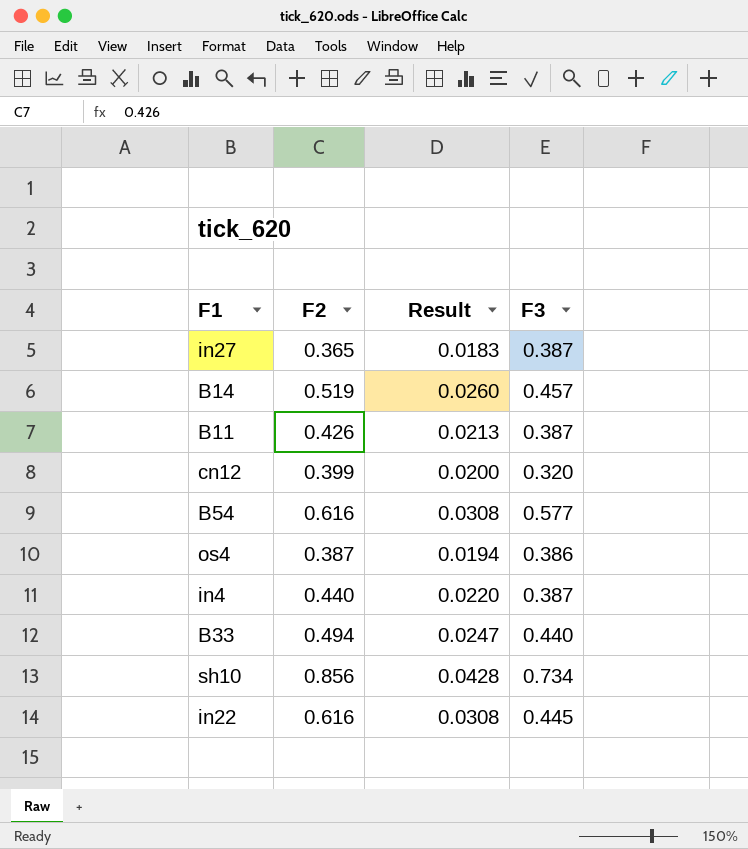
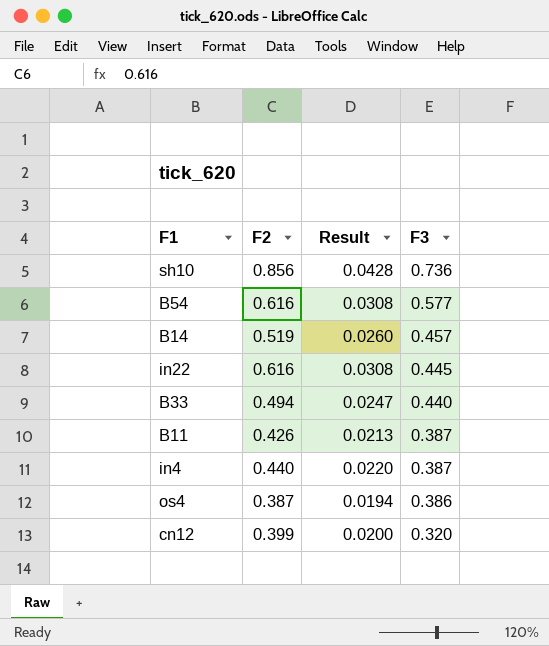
row order: none -> F3 descending
row in27: 0.365 | 0.0183 | 0.387 -> none
sh10 | F3: 0.734 -> 0.736

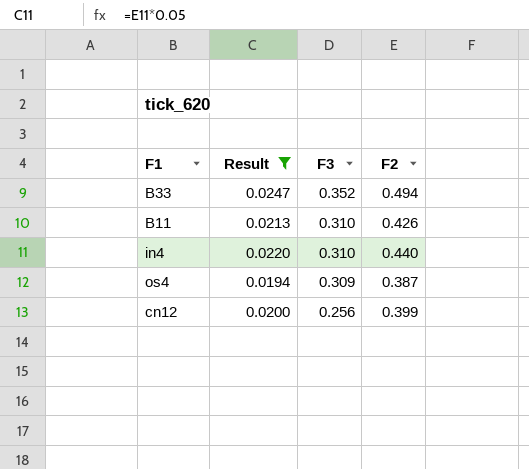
filter: none -> Result <= 0.0247
column F2 | position: 2 -> 4
B33 | F3: 0.440 -> 0.352
B11 | F3: 0.387 -> 0.310
in4 | F3: 0.387 -> 0.310
os4 | F3: 0.386 -> 0.309
cn12 | F3: 0.320 -> 0.256

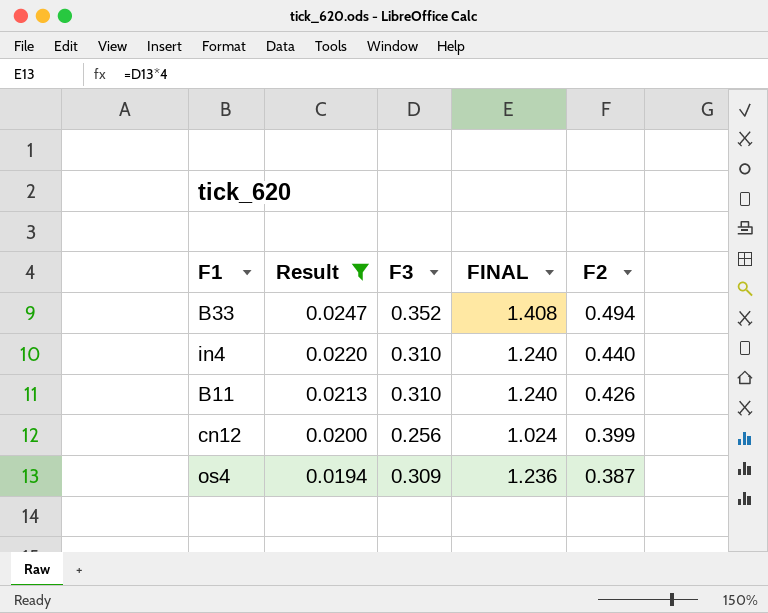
row order: F3 descending -> Result descending
column FINAL | formula: none -> [F3] * 4

